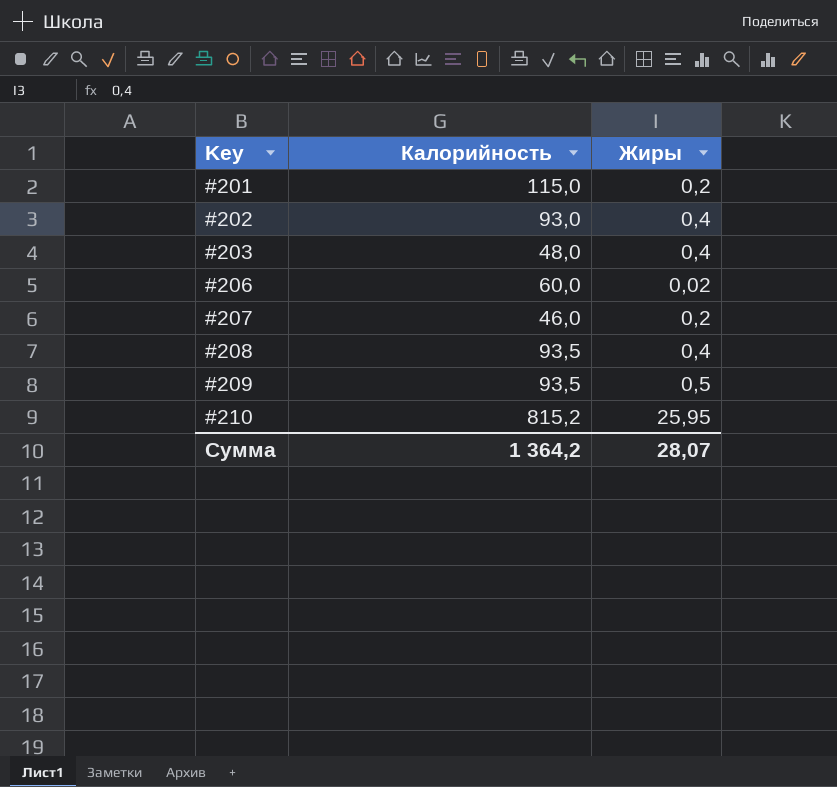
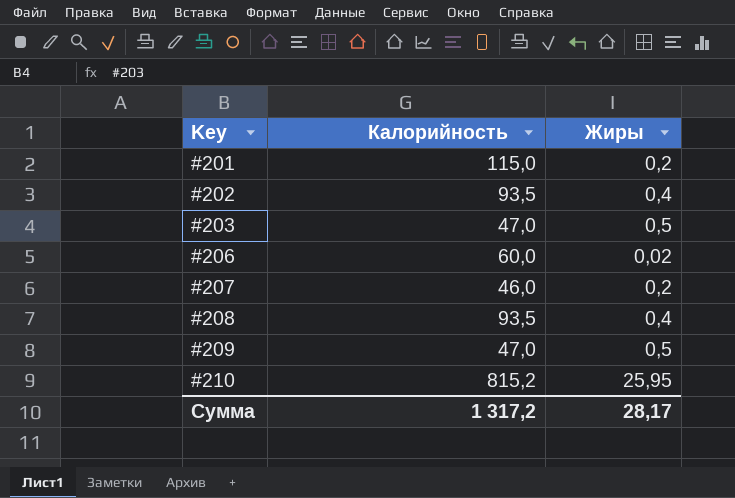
#202 | Калорийность: 93,0 -> 93,5
#203 | Калорийность: 48,0 -> 47,0
#203 | Жиры: 0,4 -> 0,5
#209 | Калорийность: 93,5 -> 47,0
Сумма | Калорийность: 1 364,2 -> 1 317,2
Сумма | Жиры: 28,07 -> 28,17

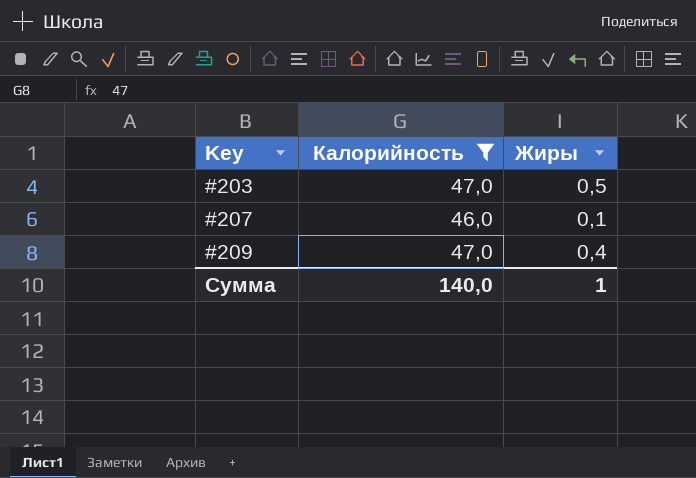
filter: none -> Калорийность <= 47,0
#207 | Жиры: 0,2 -> 0,1
#209 | Жиры: 0,5 -> 0,4
Сумма | Калорийность: 1 317,2 -> 140,0
Сумма | Жиры: 28,17 -> 1

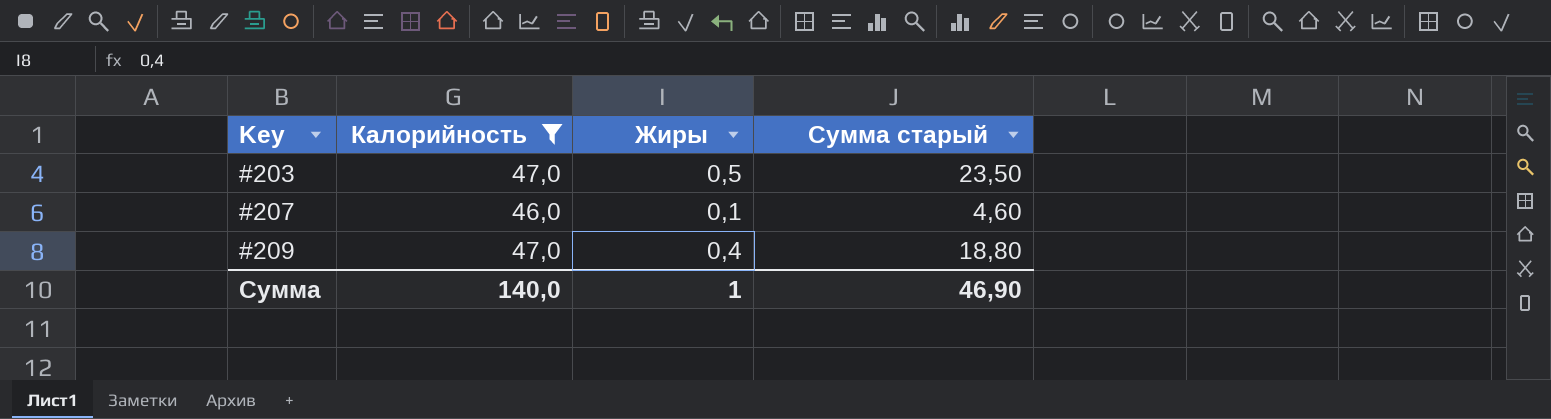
column Сумма старый | formula: none -> [Калорийность] * [Жиры]

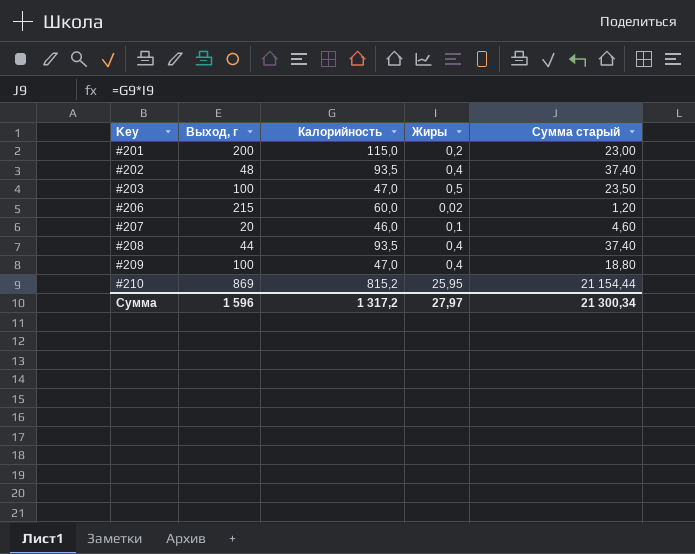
filter: Калорийность <= 47,0 -> none
column Выход, г | position: none -> 2
Сумма | Калорийность: 140,0 -> 1 317,2
Сумма | Жиры: 1 -> 27,97
Сумма | Сумма старый: 46,90 -> 21 300,34

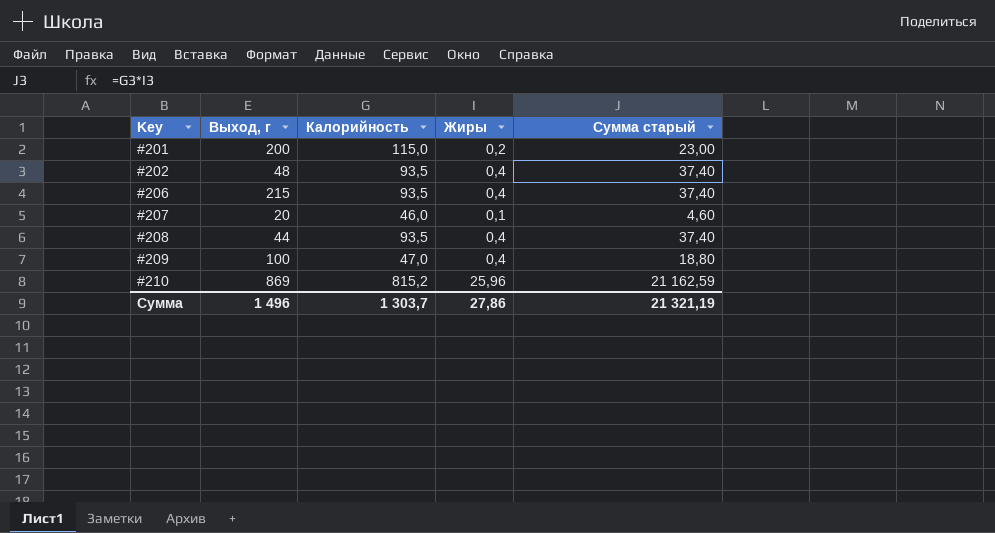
row #203: 100 | 47,0 | 0,5 | 23,50 -> none
#206 | Калорийность: 60,0 -> 93,5
#206 | Жиры: 0,02 -> 0,4
#206 | Сумма старый: 1,20 -> 37,40
#210 | Жиры: 25,95 -> 25,96
#210 | Сумма старый: 21 154,44 -> 21 162,59
Сумма | Выход, г: 1 596 -> 1 496
Сумма | Калорийность: 1 317,2 -> 1 303,7
Сумма | Жиры: 27,97 -> 27,86
Сумма | Сумма старый: 21 300,34 -> 21 321,19

